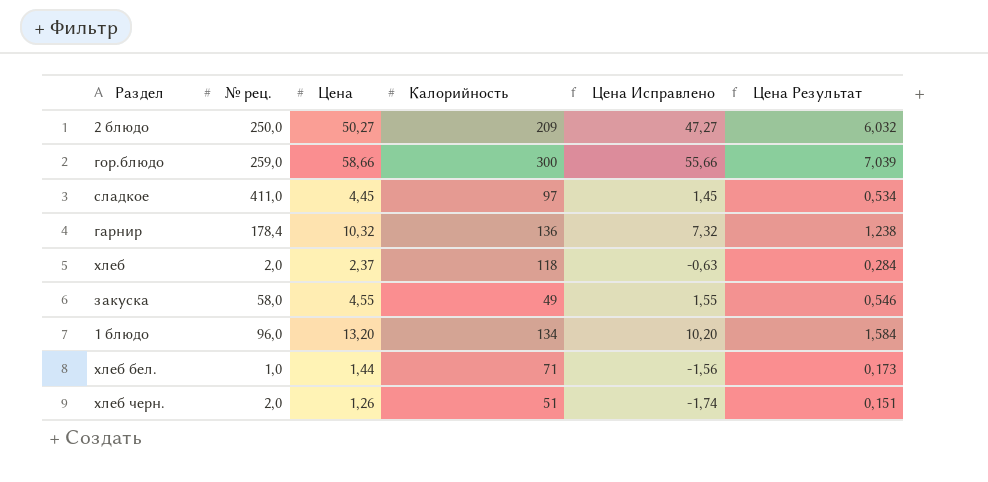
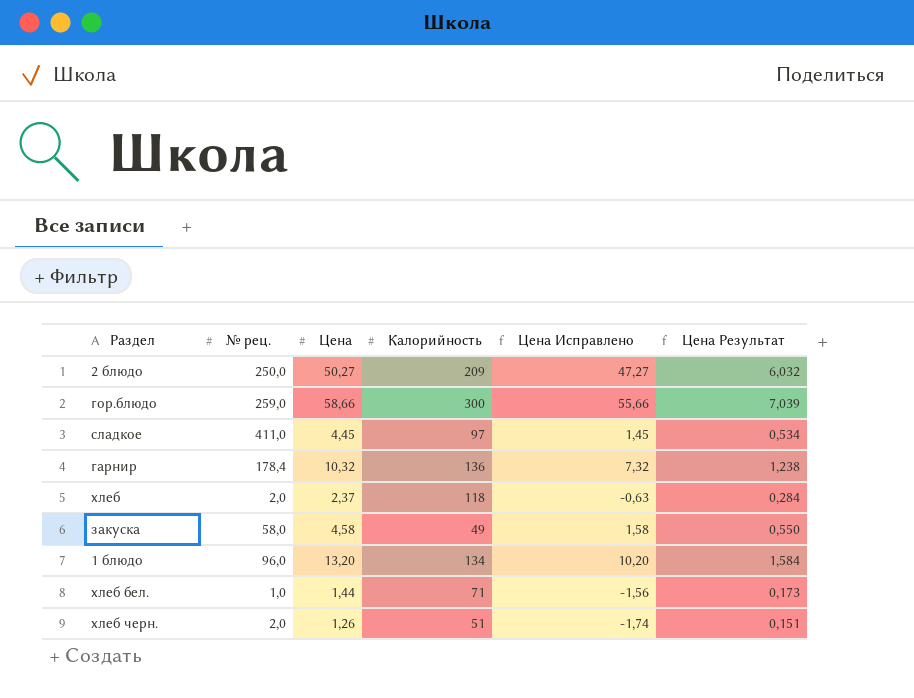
закуска | Цена: 4,55 -> 4,58
закуска | Цена Исправлено: 1,55 -> 1,58
закуска | Цена Результат: 0,546 -> 0,550

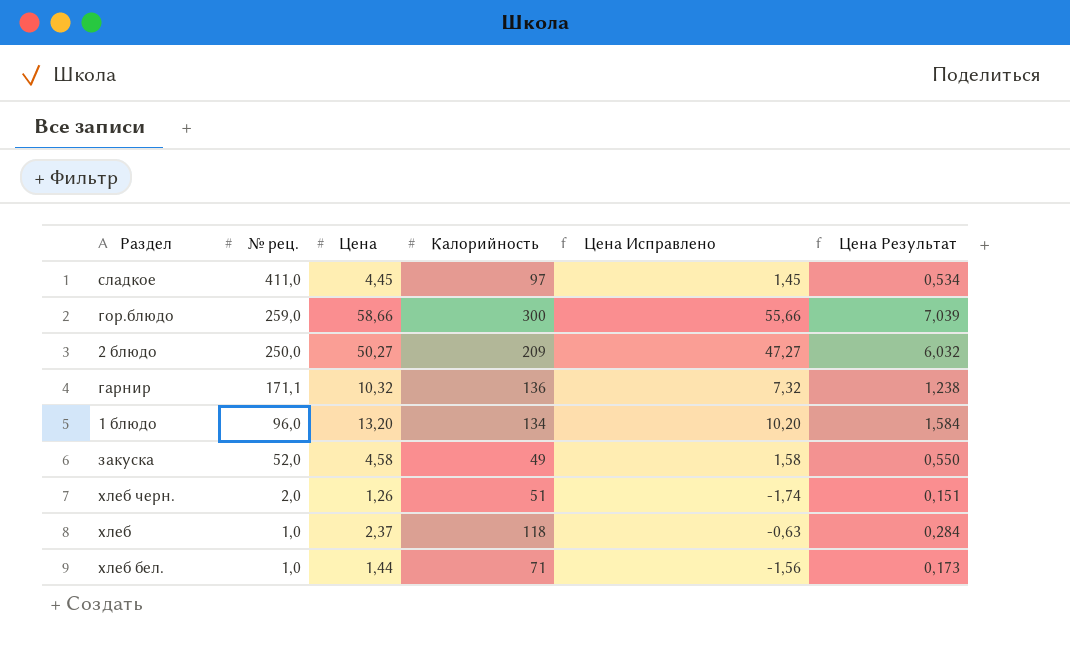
row order: none -> № рец. descending
гарнир | № рец.: 178,4 -> 171,1
закуска | № рец.: 58,0 -> 52,0
хлеб | № рец.: 2,0 -> 1,0

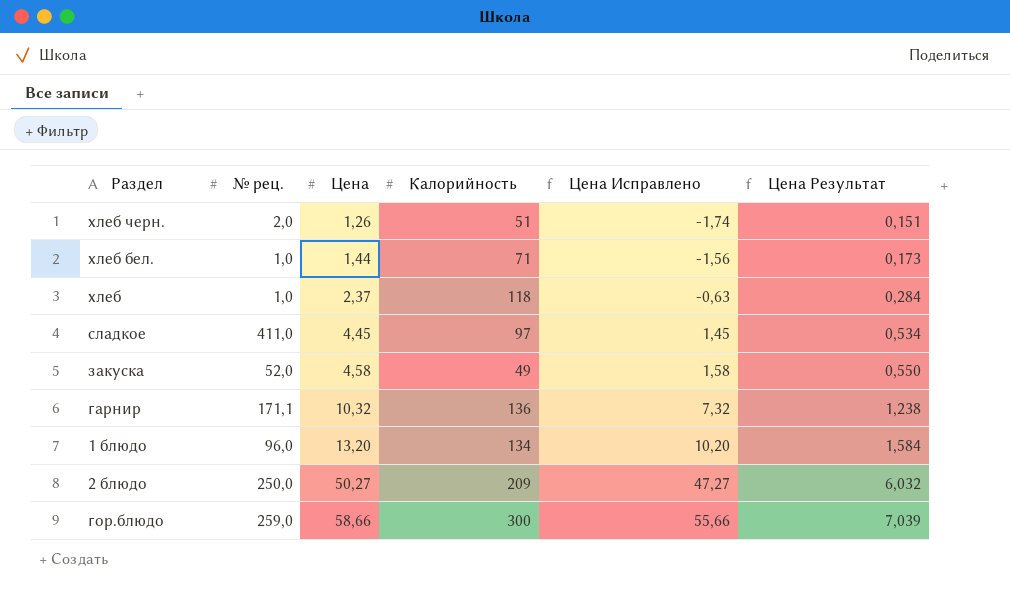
row order: № рец. descending -> Цена ascending

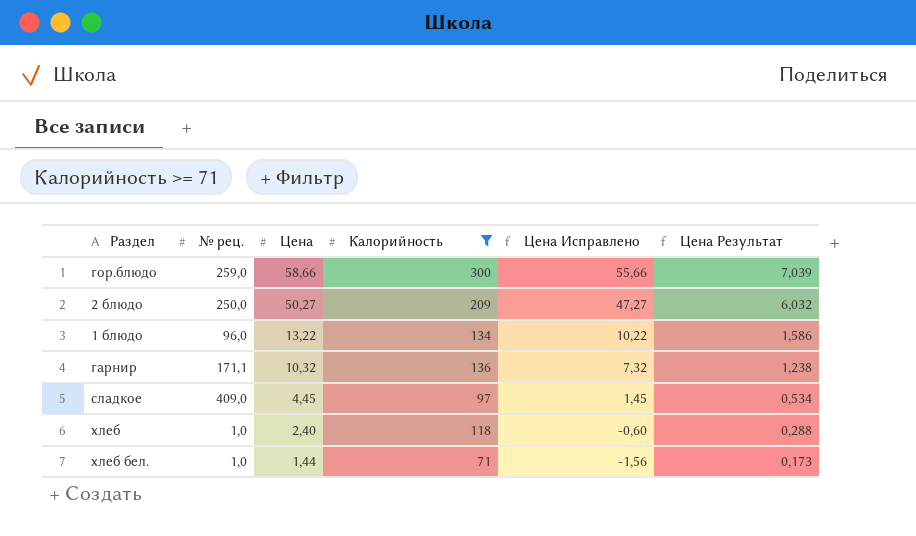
filter: none -> Калорийность >= 71
row order: Цена ascending -> Цена descending
1 блюдо | Цена: 13,20 -> 13,22
1 блюдо | Цена Исправлено: 10,20 -> 10,22
1 блюдо | Цена Результат: 1,584 -> 1,586
сладкое | № рец.: 411,0 -> 409,0
хлеб | Цена: 2,37 -> 2,40
хлеб | Цена Исправлено: -0,63 -> -0,60
хлеб | Цена Результат: 0,284 -> 0,288

